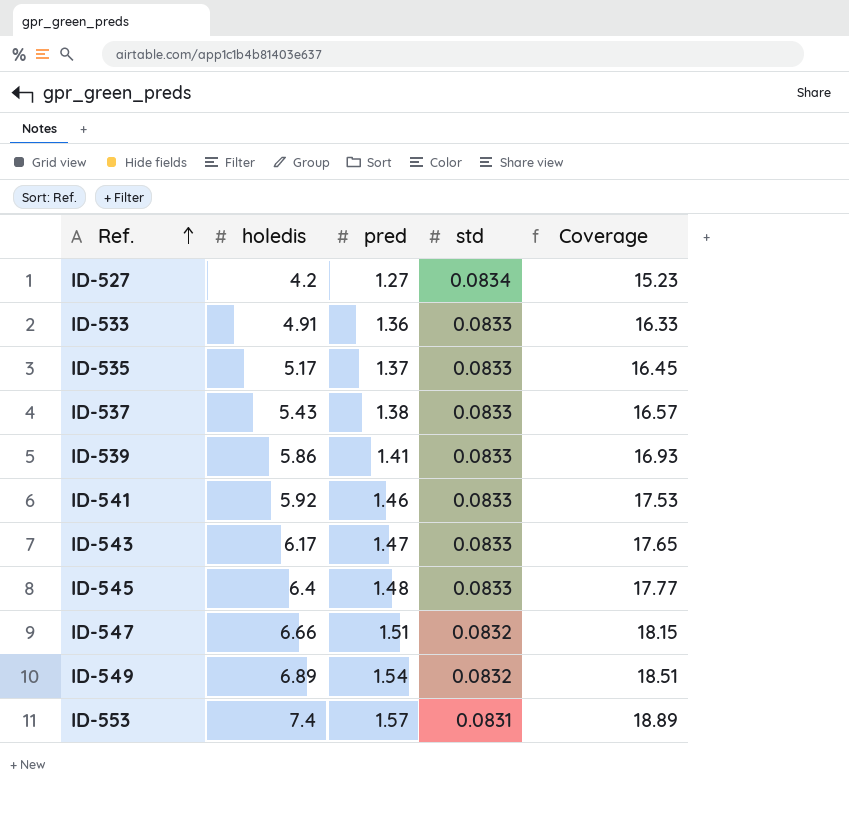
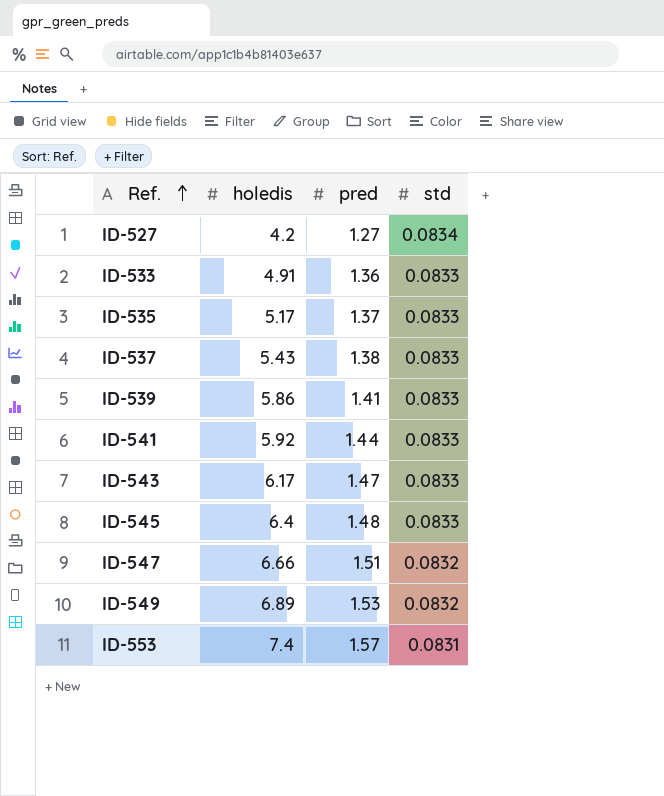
column Coverage | formula: [pred] / [std] -> none
ID-541 | pred: 1.46 -> 1.44
ID-549 | pred: 1.54 -> 1.53

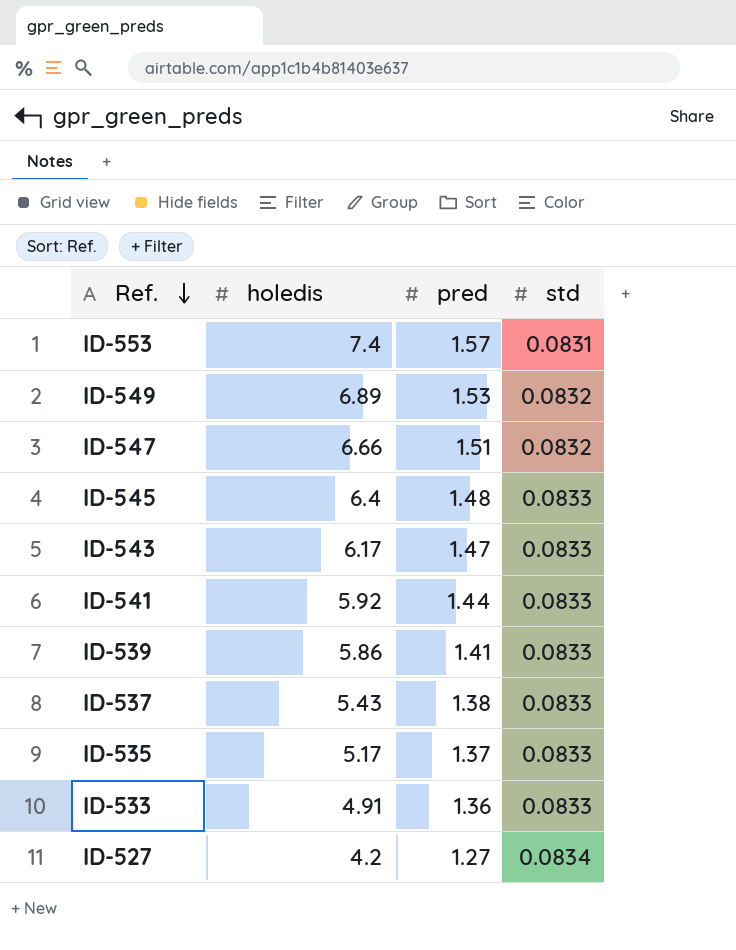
row order: Ref. ascending -> Ref. descending

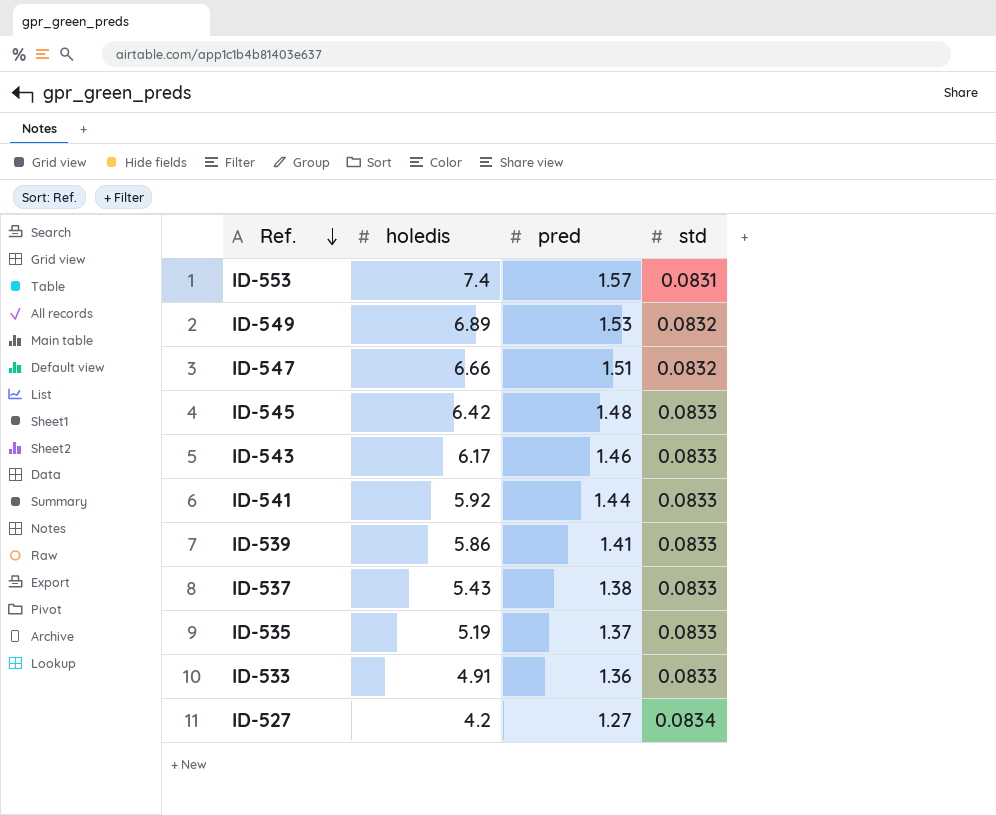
ID-545 | holedis: 6.4 -> 6.42
ID-543 | pred: 1.47 -> 1.46
ID-535 | holedis: 5.17 -> 5.19

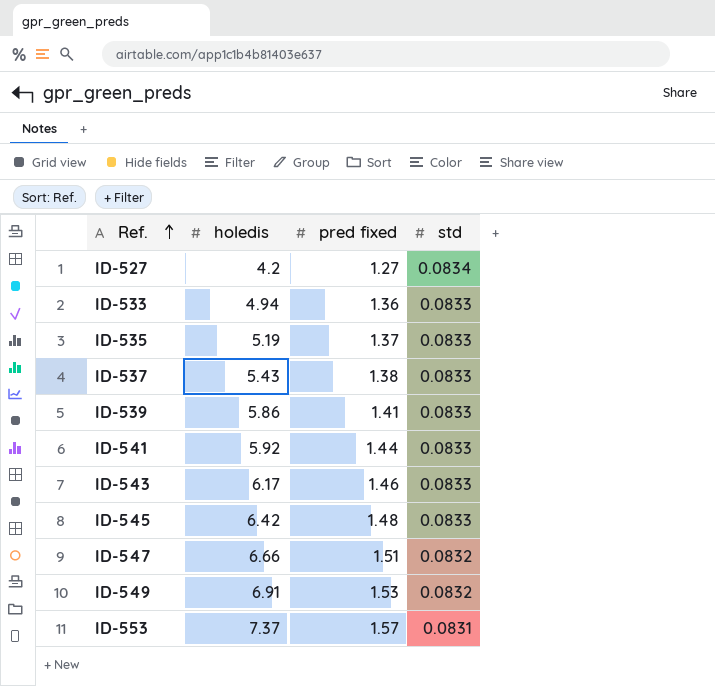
row order: Ref. descending -> Ref. ascending
column name: pred -> pred fixed
ID-533 | holedis: 4.91 -> 4.94
ID-549 | holedis: 6.89 -> 6.91
ID-553 | holedis: 7.4 -> 7.37

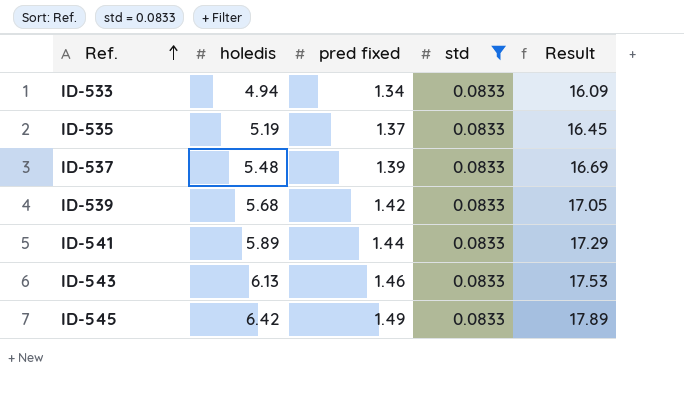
filter: none -> std = 0.0833
column Result | formula: none -> [pred fixed] / [std]
ID-533 | pred fixed: 1.36 -> 1.34
ID-537 | holedis: 5.43 -> 5.48
ID-537 | pred fixed: 1.38 -> 1.39
ID-539 | holedis: 5.86 -> 5.68
ID-539 | pred fixed: 1.41 -> 1.42
ID-541 | holedis: 5.92 -> 5.89
ID-543 | holedis: 6.17 -> 6.13
ID-545 | pred fixed: 1.48 -> 1.49

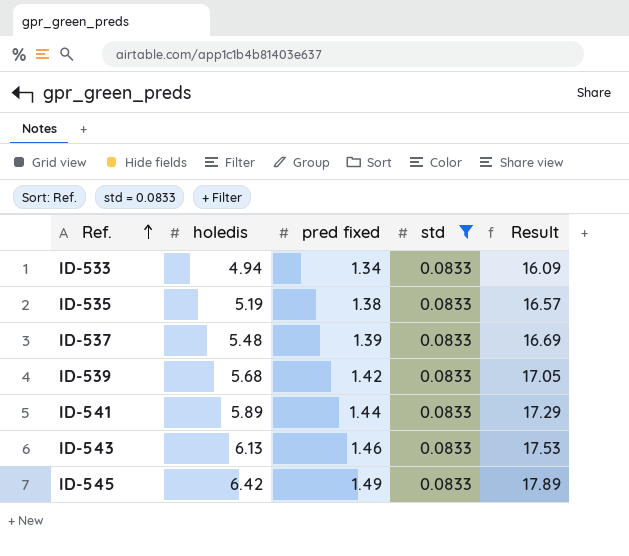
ID-535 | pred fixed: 1.37 -> 1.38
ID-535 | Result: 16.45 -> 16.57

